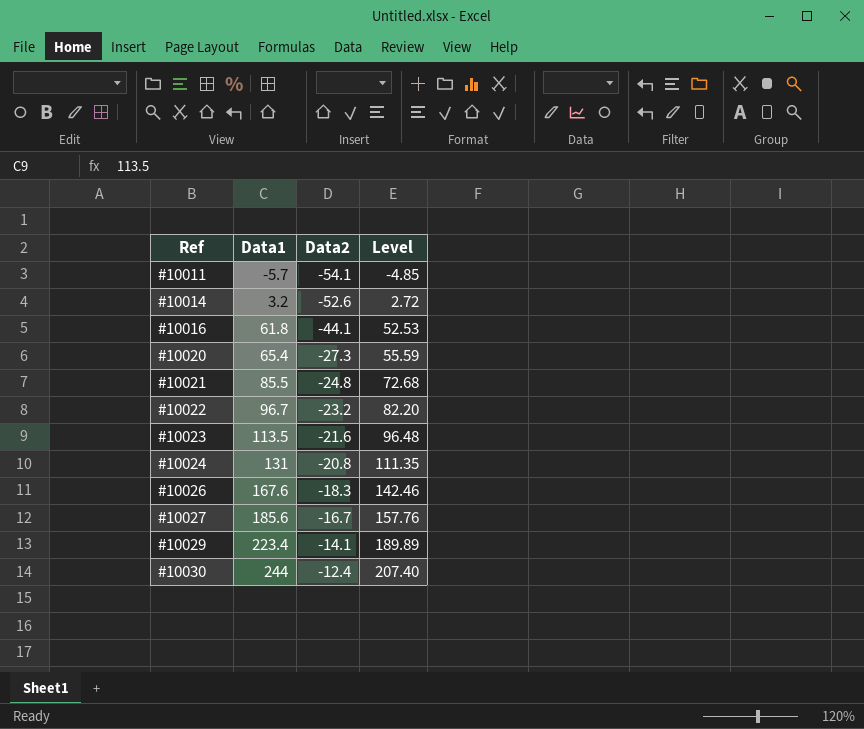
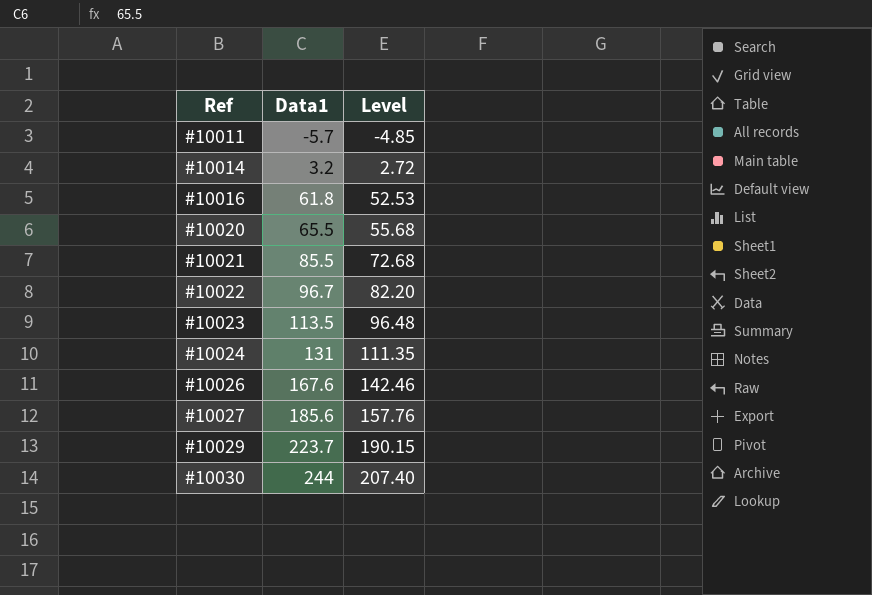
column Data2 | position: 3 -> none
#10020 | Data1: 65.4 -> 65.5
#10020 | Level: 55.59 -> 55.68
#10029 | Data1: 223.4 -> 223.7
#10029 | Level: 189.89 -> 190.15

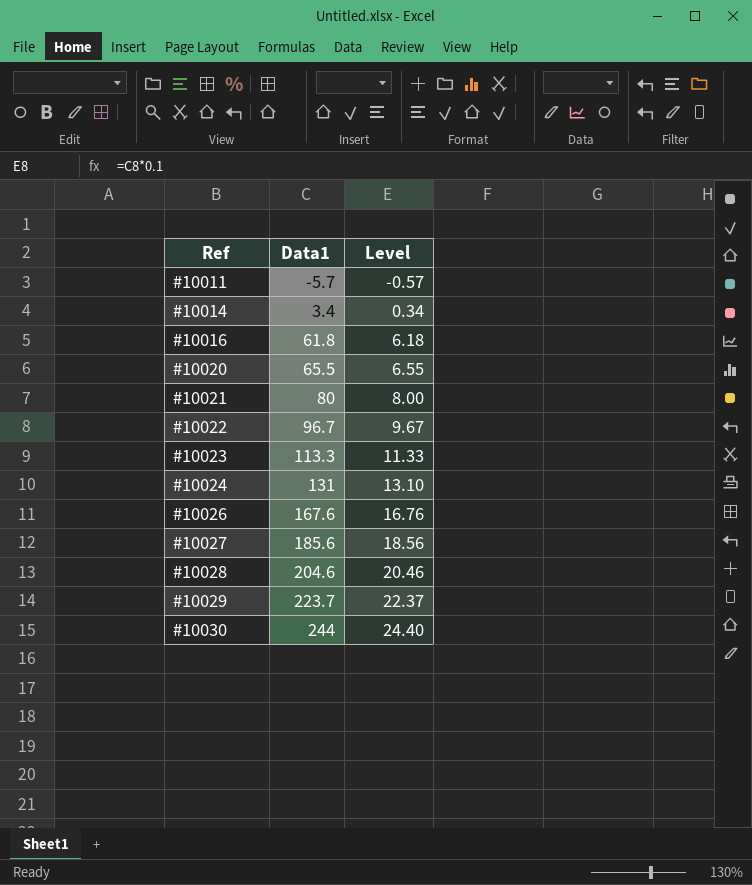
column Level | formula: [Data1] * 0.85 -> [Data1] * 0.1
#10014 | Data1: 3.2 -> 3.4
#10021 | Data1: 85.5 -> 80
#10023 | Data1: 113.5 -> 113.3
row #10028: none -> 204.6 | 20.46

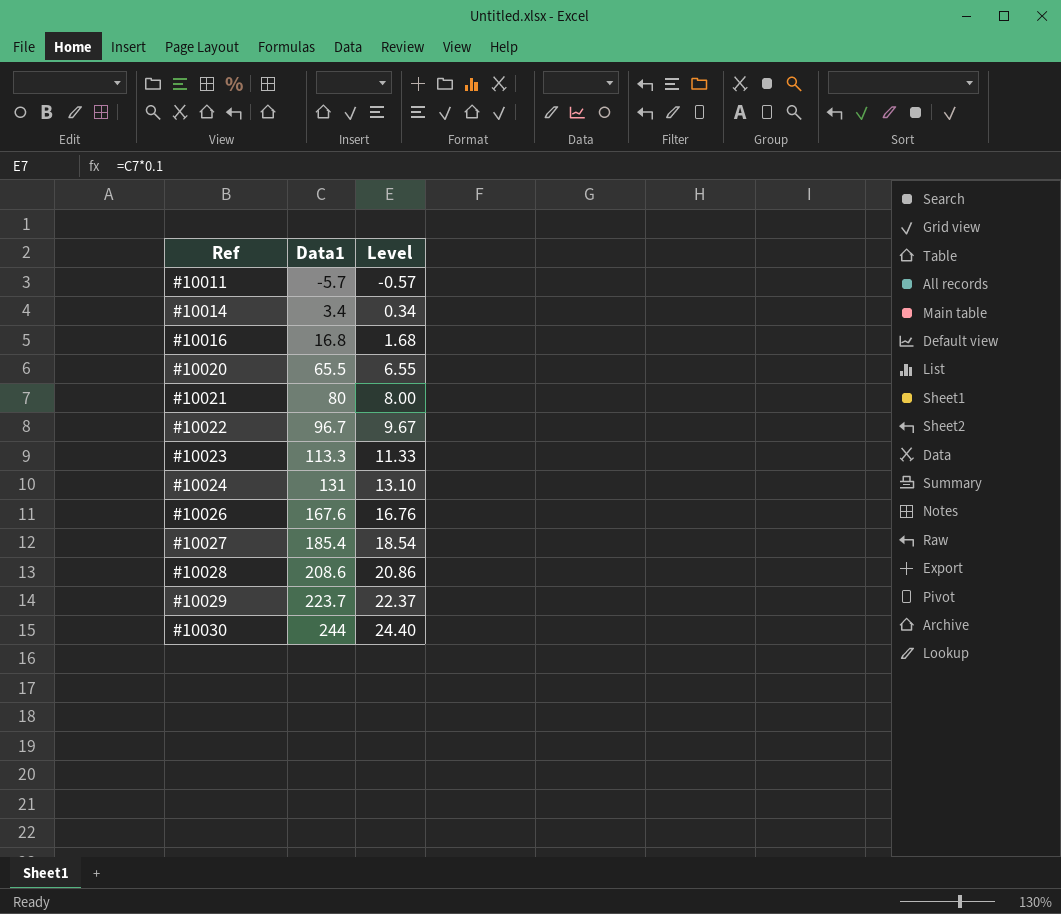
#10016 | Data1: 61.8 -> 16.8
#10016 | Level: 6.18 -> 1.68
#10027 | Data1: 185.6 -> 185.4
#10027 | Level: 18.56 -> 18.54
#10028 | Data1: 204.6 -> 208.6
#10028 | Level: 20.46 -> 20.86

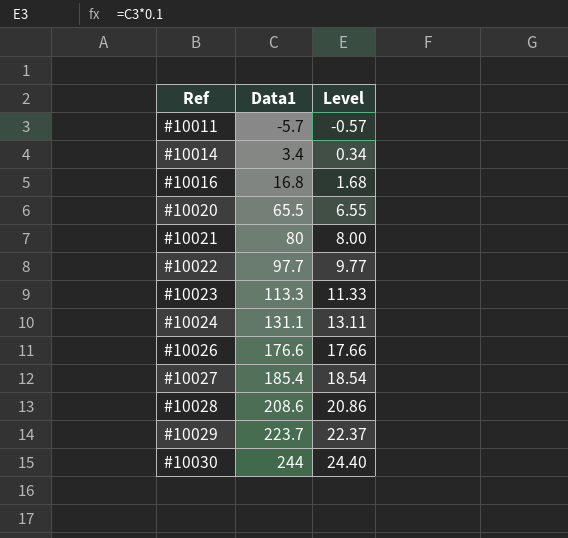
#10022 | Data1: 96.7 -> 97.7
#10022 | Level: 9.67 -> 9.77
#10024 | Data1: 131 -> 131.1
#10024 | Level: 13.10 -> 13.11
#10026 | Data1: 167.6 -> 176.6
#10026 | Level: 16.76 -> 17.66

